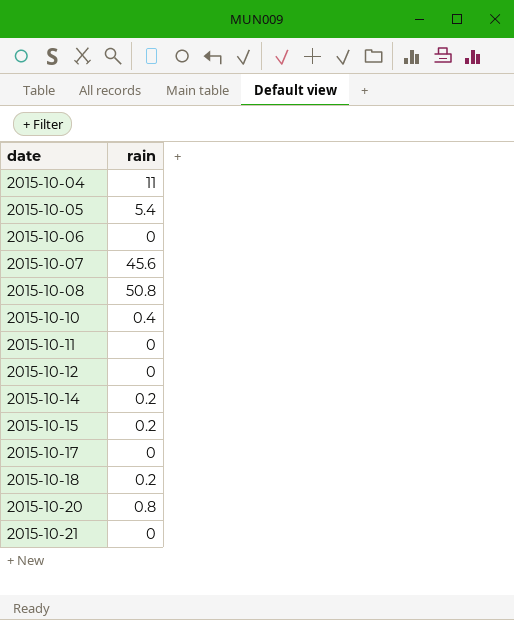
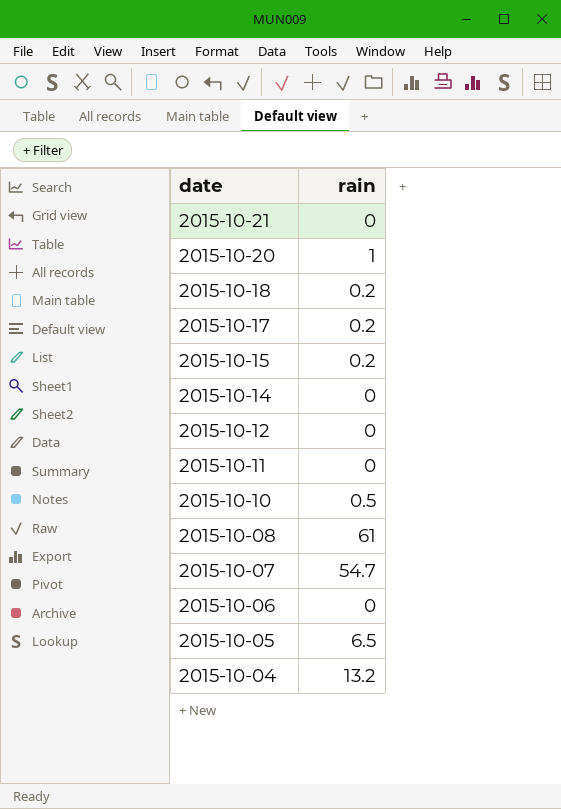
row order: date ascending -> date descending
2015-10-20 | rain: 0.8 -> 1
2015-10-17 | rain: 0 -> 0.2
2015-10-14 | rain: 0.2 -> 0
2015-10-10 | rain: 0.4 -> 0.5
2015-10-08 | rain: 50.8 -> 61
2015-10-07 | rain: 45.6 -> 54.7
2015-10-05 | rain: 5.4 -> 6.5
2015-10-04 | rain: 11 -> 13.2

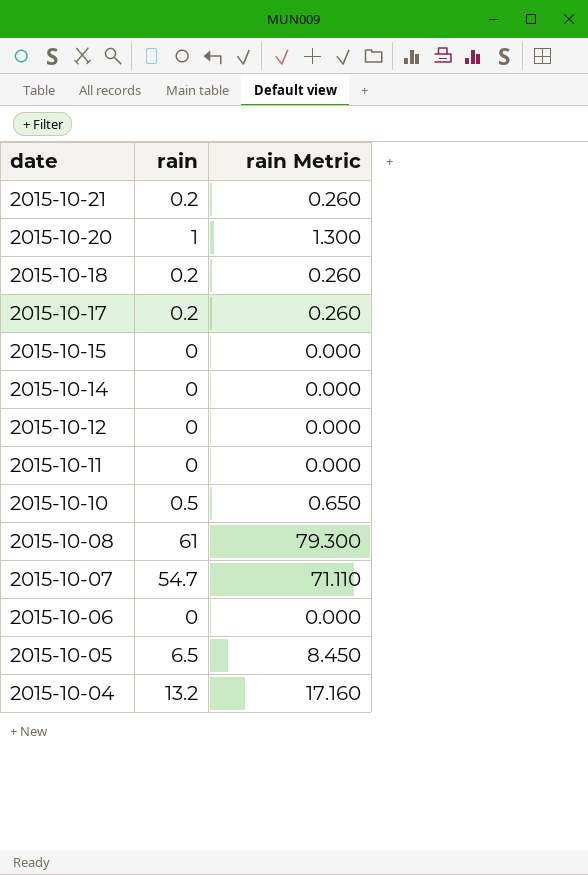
column rain Metric | formula: none -> [rain] * 1.3
2015-10-21 | rain: 0 -> 0.2
2015-10-15 | rain: 0.2 -> 0

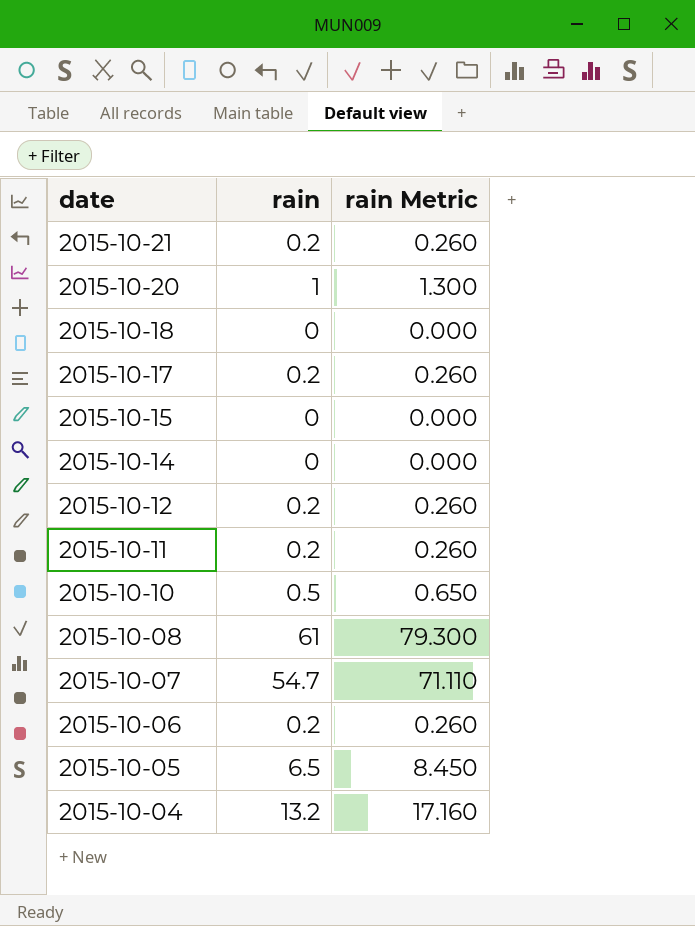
2015-10-18 | rain: 0.2 -> 0
2015-10-18 | rain Metric: 0.260 -> 0.000
2015-10-12 | rain: 0 -> 0.2
2015-10-12 | rain Metric: 0.000 -> 0.260
2015-10-11 | rain: 0 -> 0.2
2015-10-11 | rain Metric: 0.000 -> 0.260
2015-10-06 | rain: 0 -> 0.2
2015-10-06 | rain Metric: 0.000 -> 0.260

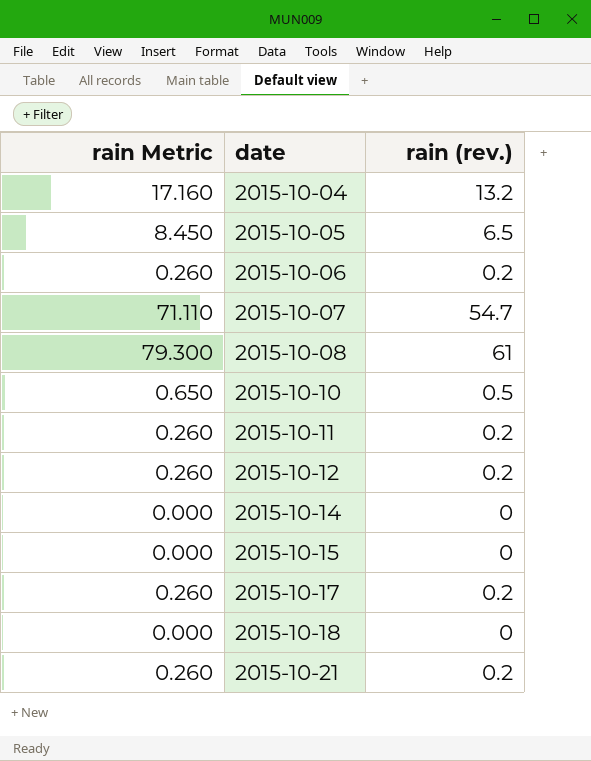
row order: date descending -> date ascending
column rain Metric | position: 3 -> 1
column name: rain -> rain (rev.)
row 2015-10-20: 1 | 1.300 -> none

